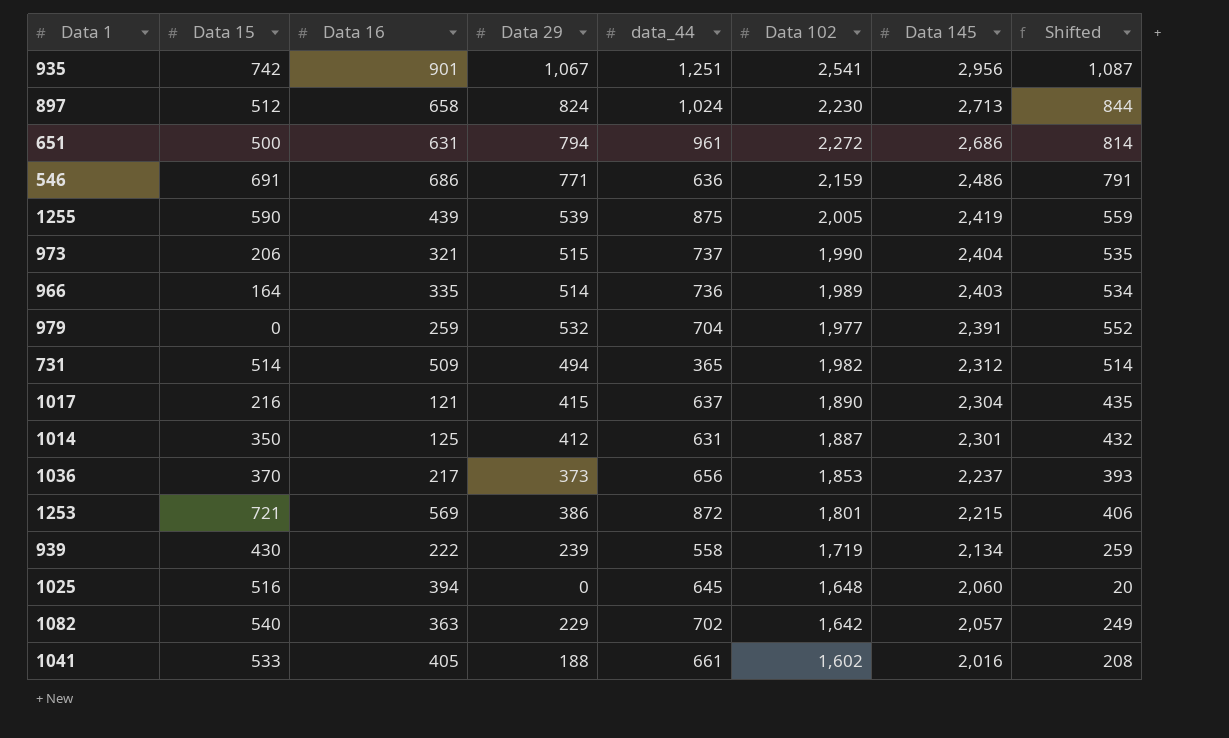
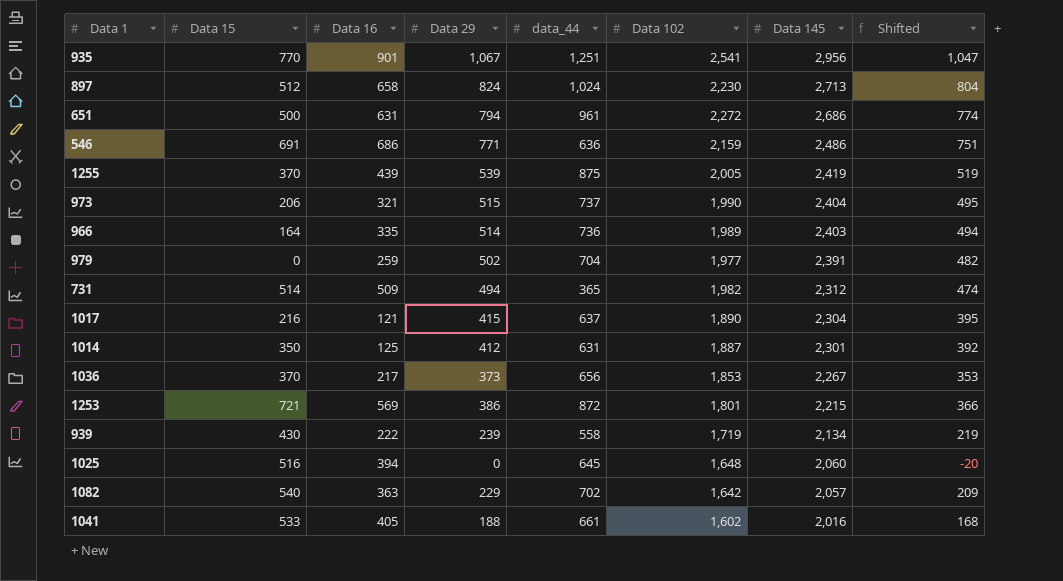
column Shifted | formula: [Data 29] + 20 -> [Data 29] - 20
935 | Data 15: 742 -> 770
1255 | Data 15: 590 -> 370
979 | Data 29: 532 -> 502
1036 | Data 145: 2,237 -> 2,267

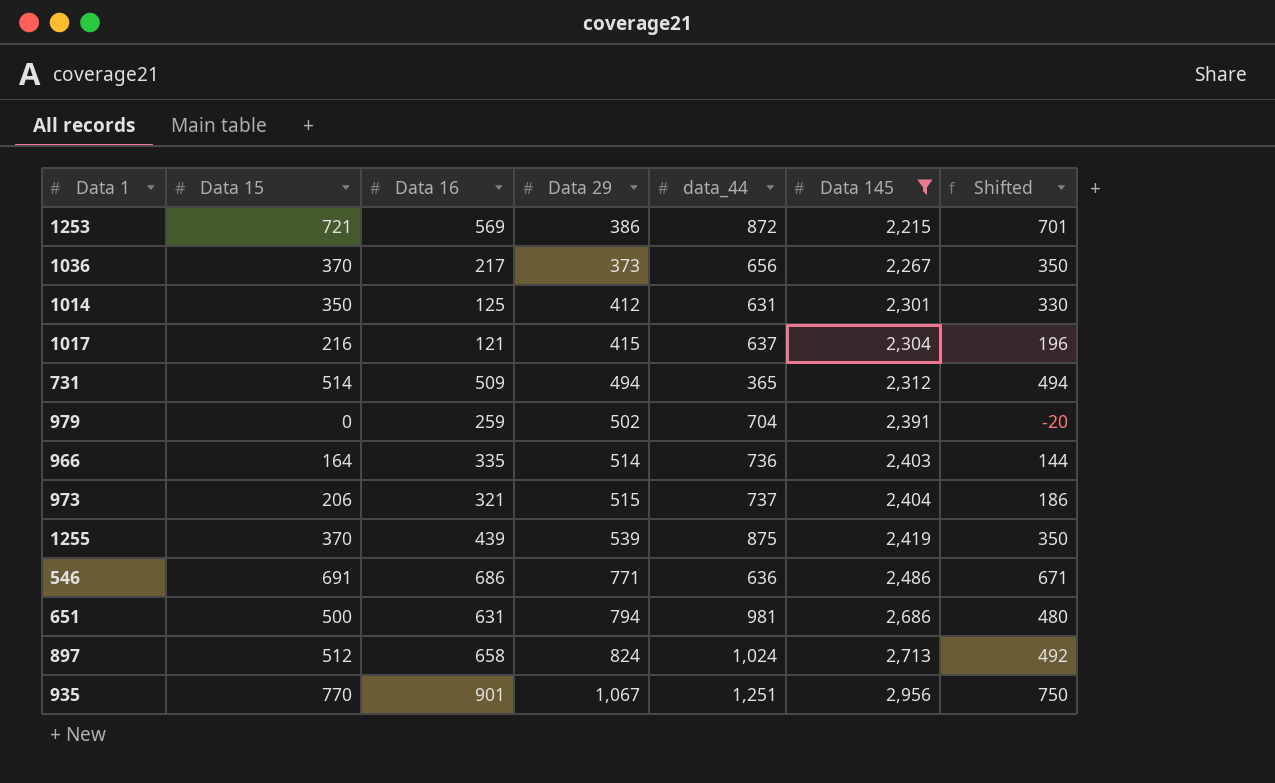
filter: none -> Data 145 >= 2,215
row order: Data 145 descending -> Data 145 ascending
column Data 102 | position: 6 -> none
column Shifted | formula: [Data 29] - 20 -> [Data 15] - 20
651 | data_44: 961 -> 981

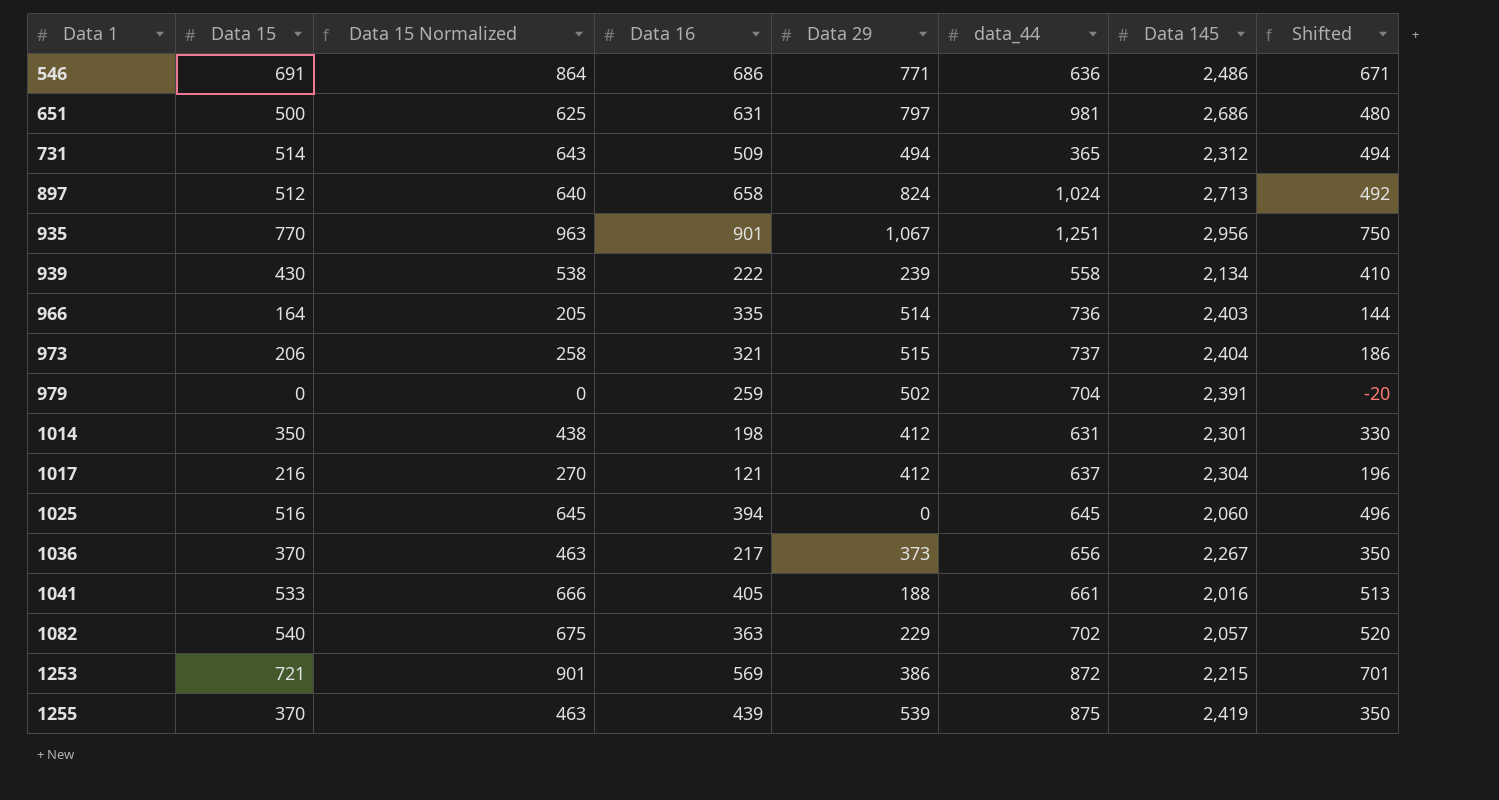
filter: Data 145 >= 2,215 -> none
row order: Data 145 ascending -> Data 1 ascending
column Data 15 Normalized | formula: none -> [Data 15] * 1.25
651 | Data 29: 794 -> 797
1014 | Data 16: 125 -> 198
1017 | Data 29: 415 -> 412

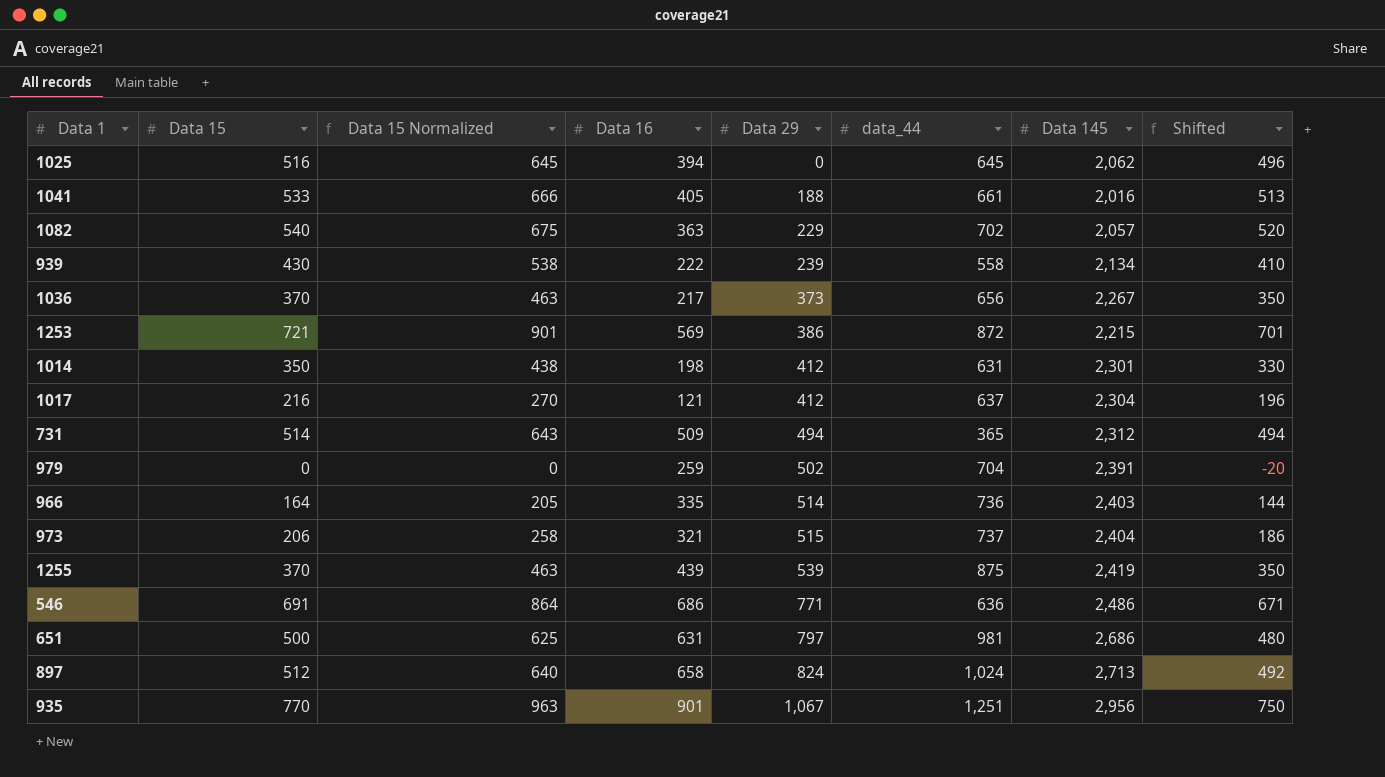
row order: Data 1 ascending -> Data 29 ascending
1025 | Data 145: 2,060 -> 2,062

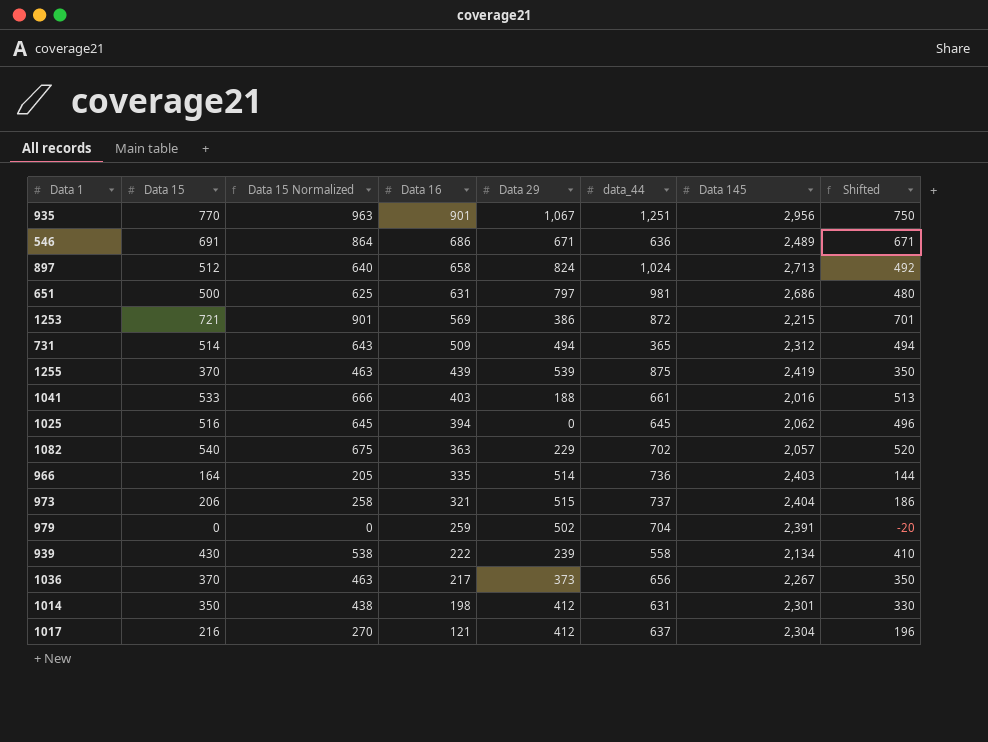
row order: Data 29 ascending -> Data 16 descending
546 | Data 29: 771 -> 671
546 | Data 145: 2,486 -> 2,489
1041 | Data 16: 405 -> 403

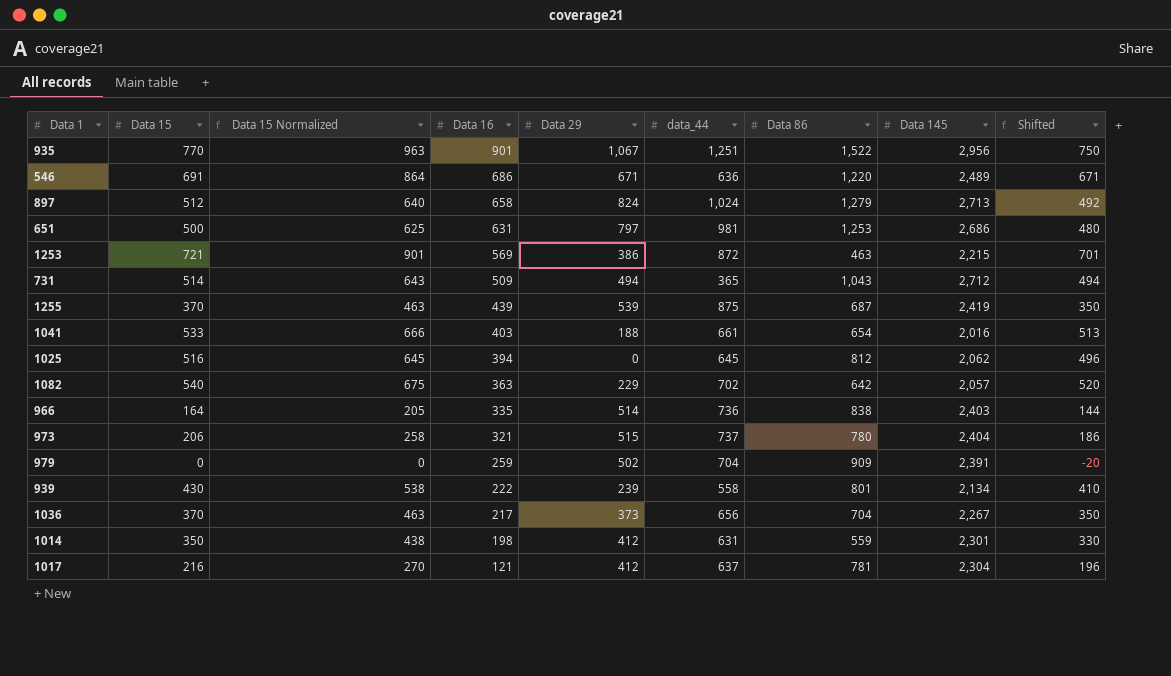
column Data 86 | position: none -> 7
731 | Data 145: 2,312 -> 2,712

